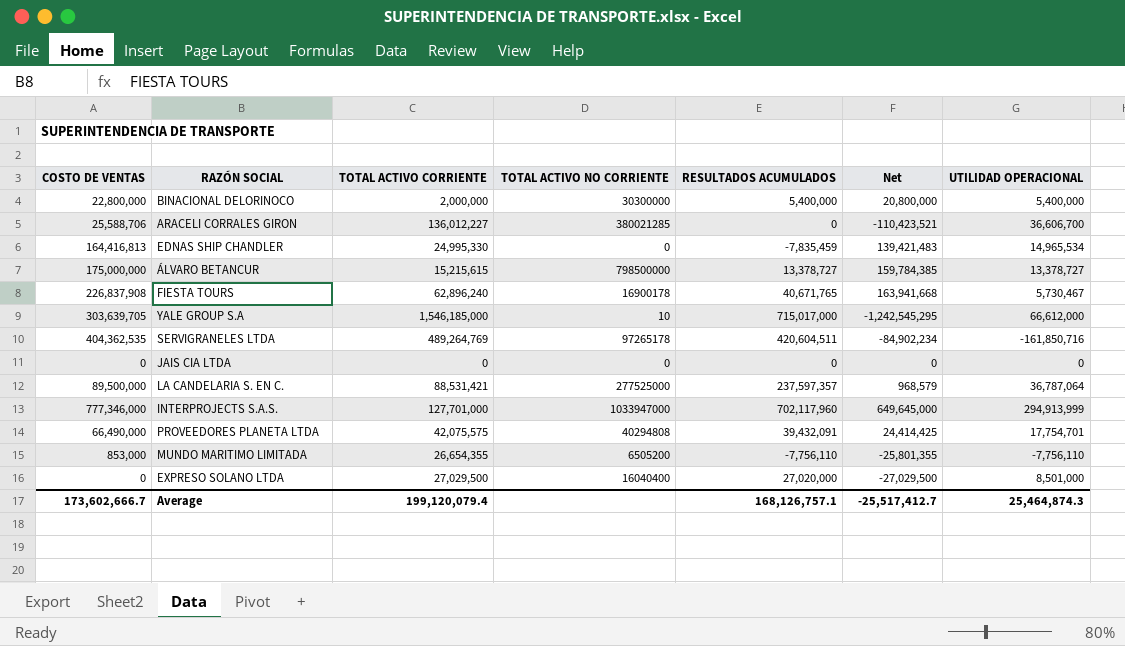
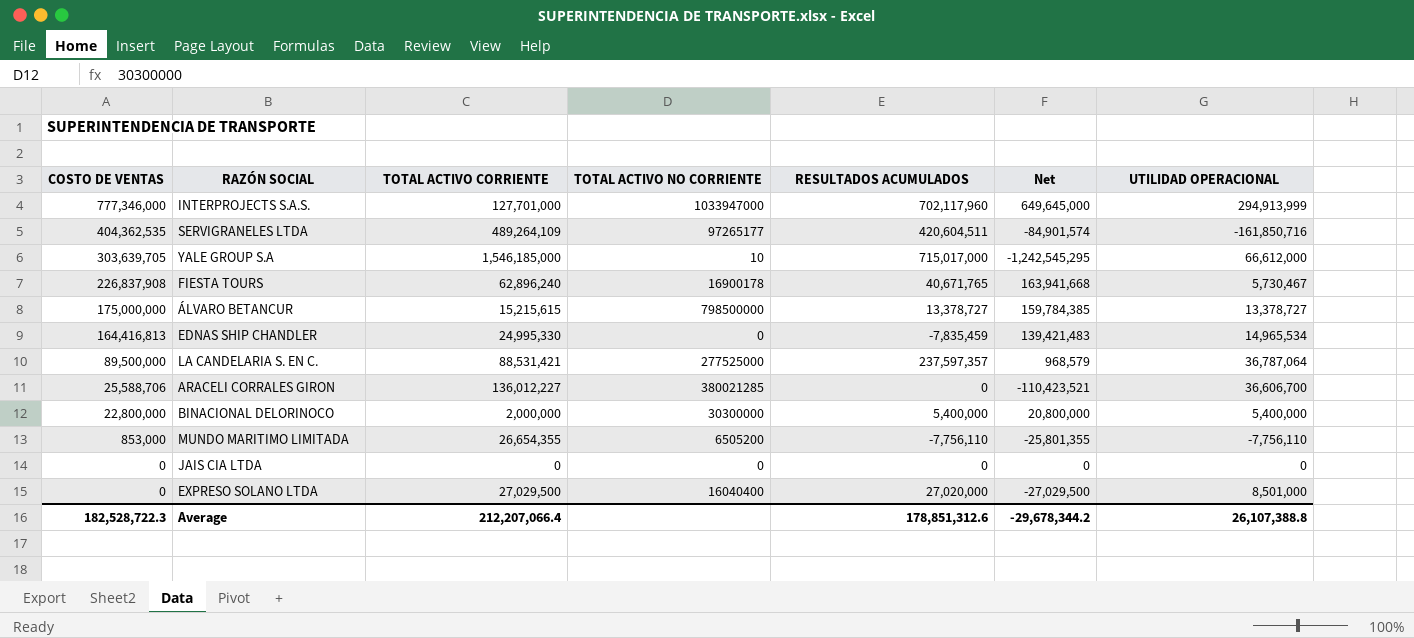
row order: none -> COSTO DE VENTAS descending
row PROVEEDORES PLANETA LTDA: 66,490,000 | 42,075,575 | 40294808 | 39,432,091 | 24,414,425 | 17,754,701 -> none
SERVIGRANELES LTDA | TOTAL ACTIVO CORRIENTE: 489,264,769 -> 489,264,109
SERVIGRANELES LTDA | TOTAL ACTIVO NO CORRIENTE: 97265178 -> 97265177
SERVIGRANELES LTDA | Net: -84,902,234 -> -84,901,574
Average | COSTO DE VENTAS: 173,602,666.7 -> 182,528,722.3
Average | TOTAL ACTIVO CORRIENTE: 199,120,079.4 -> 212,207,066.4
Average | RESULTADOS ACUMULADOS: 168,126,757.1 -> 178,851,312.6
Average | Net: -25,517,412.7 -> -29,678,344.2
Average | UTILIDAD OPERACIONAL: 25,464,874.3 -> 26,107,388.8

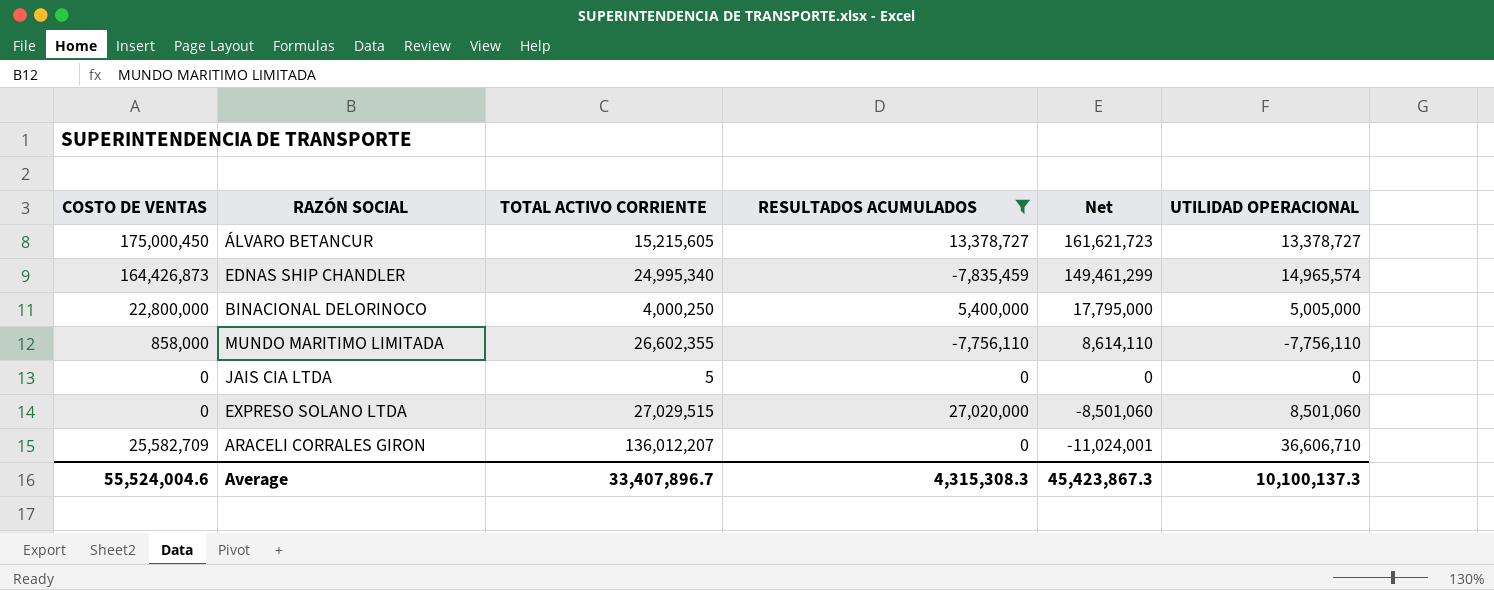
filter: none -> RESULTADOS ACUMULADOS <= 27,020,000
row order: COSTO DE VENTAS descending -> Net descending
column TOTAL ACTIVO NO CORRIENTE | position: 4 -> none
column Net | formula: [COSTO DE VENTAS] - [TOTAL ACTIVO CORRIENTE] -> [COSTO DE VENTAS] - [UTILIDAD OPERACIONAL]
ÁLVARO BETANCUR | COSTO DE VENTAS: 175,000,000 -> 175,000,450
ÁLVARO BETANCUR | TOTAL ACTIVO CORRIENTE: 15,215,615 -> 15,215,605
EDNAS SHIP CHANDLER | COSTO DE VENTAS: 164,416,813 -> 164,426,873
EDNAS SHIP CHANDLER | TOTAL ACTIVO CORRIENTE: 24,995,330 -> 24,995,340
EDNAS SHIP CHANDLER | UTILIDAD OPERACIONAL: 14,965,534 -> 14,965,574
BINACIONAL DELORINOCO | TOTAL ACTIVO CORRIENTE: 2,000,000 -> 4,000,250
BINACIONAL DELORINOCO | UTILIDAD OPERACIONAL: 5,400,000 -> 5,005,000
MUNDO MARITIMO LIMITADA | COSTO DE VENTAS: 853,000 -> 858,000
MUNDO MARITIMO LIMITADA | TOTAL ACTIVO CORRIENTE: 26,654,355 -> 26,602,355
JAIS CIA LTDA | TOTAL ACTIVO CORRIENTE: 0 -> 5
EXPRESO SOLANO LTDA | TOTAL ACTIVO CORRIENTE: 27,029,500 -> 27,029,515
EXPRESO SOLANO LTDA | UTILIDAD OPERACIONAL: 8,501,000 -> 8,501,060
ARACELI CORRALES GIRON | COSTO DE VENTAS: 25,588,706 -> 25,582,709
ARACELI CORRALES GIRON | TOTAL ACTIVO CORRIENTE: 136,012,227 -> 136,012,207
ARACELI CORRALES GIRON | UTILIDAD OPERACIONAL: 36,606,700 -> 36,606,710
Average | COSTO DE VENTAS: 182,528,722.3 -> 55,524,004.6
Average | TOTAL ACTIVO CORRIENTE: 212,207,066.4 -> 33,407,896.7
Average | RESULTADOS ACUMULADOS: 178,851,312.6 -> 4,315,308.3
Average | Net: -29,678,344.2 -> 45,423,867.3
Average | UTILIDAD OPERACIONAL: 26,107,388.8 -> 10,100,137.3

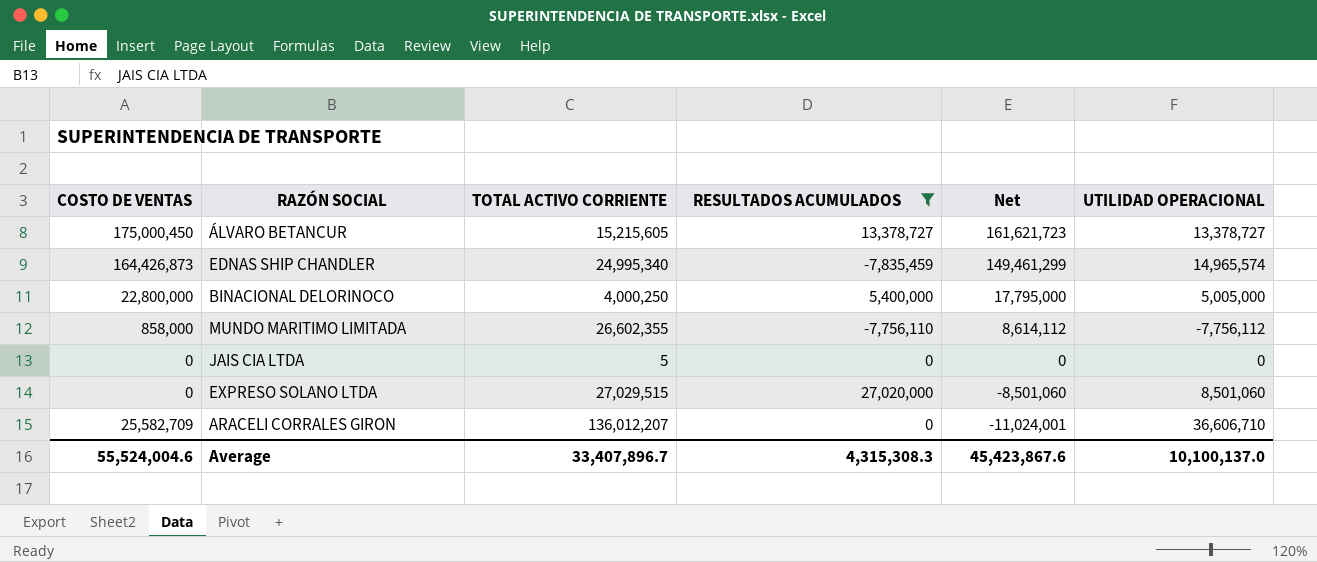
MUNDO MARITIMO LIMITADA | Net: 8,614,110 -> 8,614,112
MUNDO MARITIMO LIMITADA | UTILIDAD OPERACIONAL: -7,756,110 -> -7,756,112
Average | Net: 45,423,867.3 -> 45,423,867.6
Average | UTILIDAD OPERACIONAL: 10,100,137.3 -> 10,100,137.0

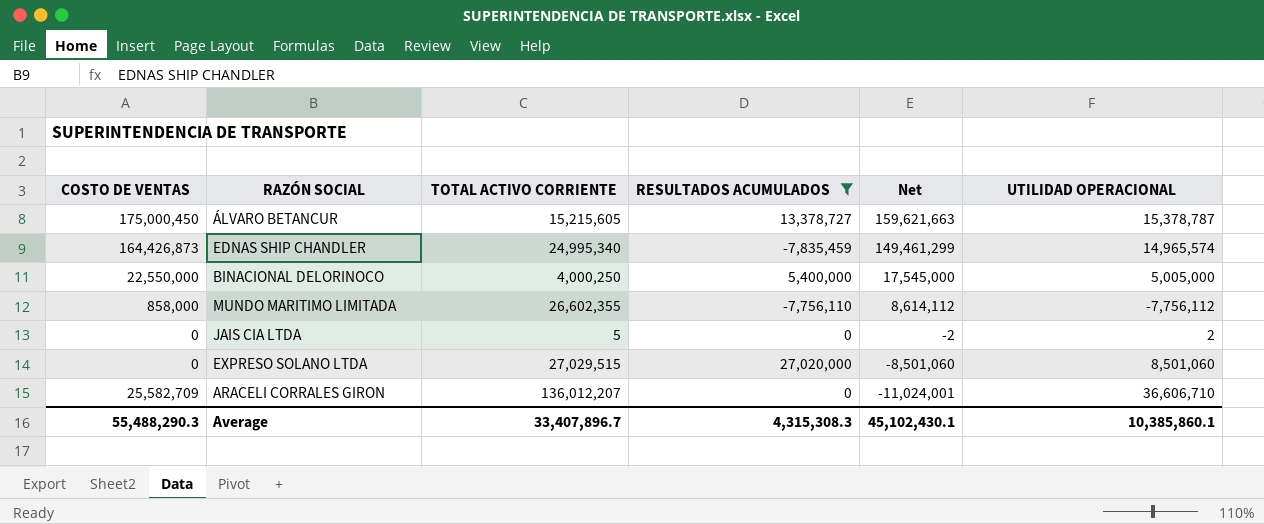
ÁLVARO BETANCUR | Net: 161,621,723 -> 159,621,663
ÁLVARO BETANCUR | UTILIDAD OPERACIONAL: 13,378,727 -> 15,378,787
BINACIONAL DELORINOCO | COSTO DE VENTAS: 22,800,000 -> 22,550,000
BINACIONAL DELORINOCO | Net: 17,795,000 -> 17,545,000
JAIS CIA LTDA | Net: 0 -> -2
JAIS CIA LTDA | UTILIDAD OPERACIONAL: 0 -> 2
Average | COSTO DE VENTAS: 55,524,004.6 -> 55,488,290.3
Average | Net: 45,423,867.6 -> 45,102,430.1
Average | UTILIDAD OPERACIONAL: 10,100,137.0 -> 10,385,860.1

